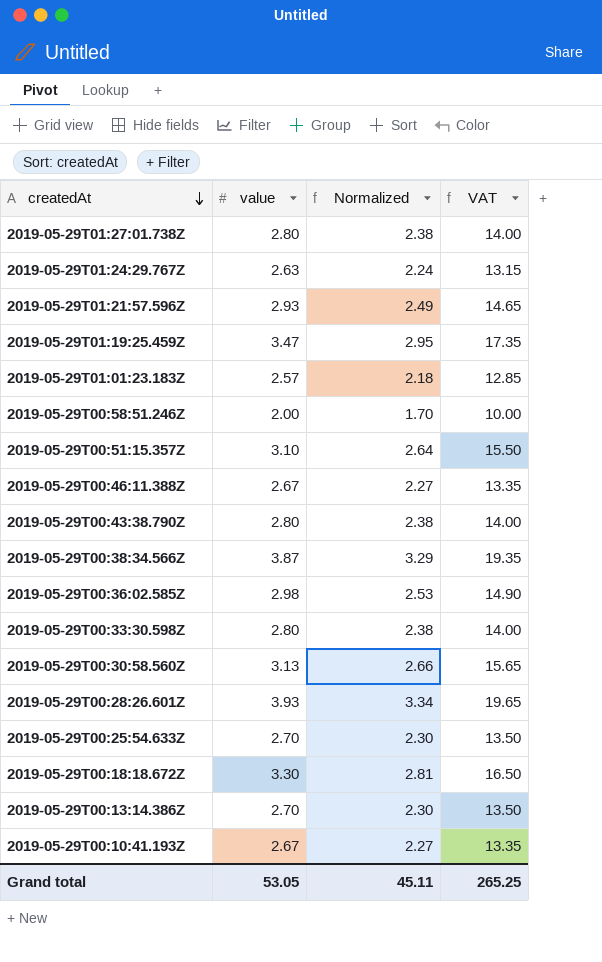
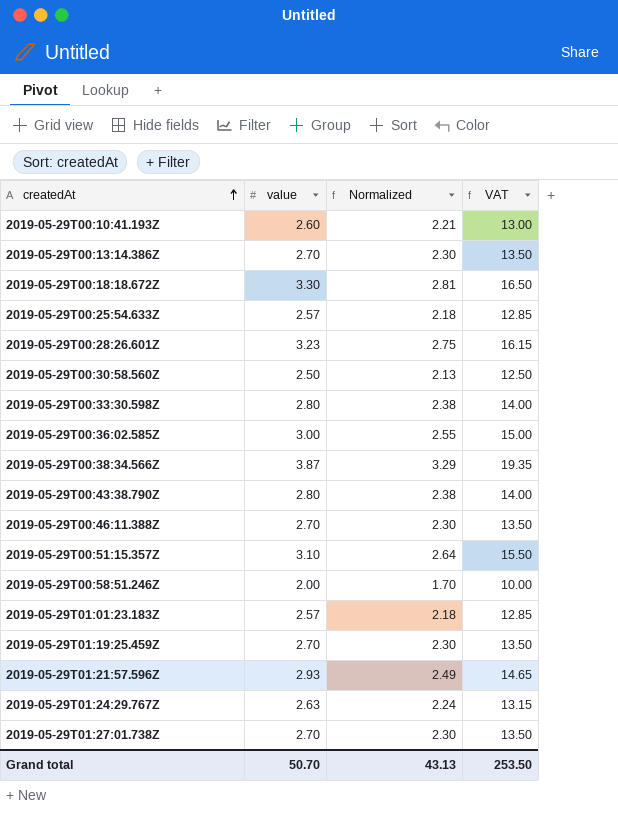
row order: createdAt descending -> createdAt ascending
2019-05-29T00:10:41.193Z | value: 2.67 -> 2.60
2019-05-29T00:10:41.193Z | Normalized: 2.27 -> 2.21
2019-05-29T00:10:41.193Z | VAT: 13.35 -> 13.00
2019-05-29T00:25:54.633Z | value: 2.70 -> 2.57
2019-05-29T00:25:54.633Z | Normalized: 2.30 -> 2.18
2019-05-29T00:25:54.633Z | VAT: 13.50 -> 12.85
2019-05-29T00:28:26.601Z | value: 3.93 -> 3.23
2019-05-29T00:28:26.601Z | Normalized: 3.34 -> 2.75
2019-05-29T00:28:26.601Z | VAT: 19.65 -> 16.15
2019-05-29T00:30:58.560Z | value: 3.13 -> 2.50
2019-05-29T00:30:58.560Z | Normalized: 2.66 -> 2.13
2019-05-29T00:30:58.560Z | VAT: 15.65 -> 12.50
2019-05-29T00:36:02.585Z | value: 2.98 -> 3.00
2019-05-29T00:36:02.585Z | Normalized: 2.53 -> 2.55
2019-05-29T00:36:02.585Z | VAT: 14.90 -> 15.00
2019-05-29T00:46:11.388Z | value: 2.67 -> 2.70
2019-05-29T00:46:11.388Z | Normalized: 2.27 -> 2.30
2019-05-29T00:46:11.388Z | VAT: 13.35 -> 13.50
2019-05-29T01:19:25.459Z | value: 3.47 -> 2.70
2019-05-29T01:19:25.459Z | Normalized: 2.95 -> 2.30
2019-05-29T01:19:25.459Z | VAT: 17.35 -> 13.50
2019-05-29T01:27:01.738Z | value: 2.80 -> 2.70
2019-05-29T01:27:01.738Z | Normalized: 2.38 -> 2.30
2019-05-29T01:27:01.738Z | VAT: 14.00 -> 13.50
Grand total | value: 53.05 -> 50.70
Grand total | Normalized: 45.11 -> 43.13
Grand total | VAT: 265.25 -> 253.50

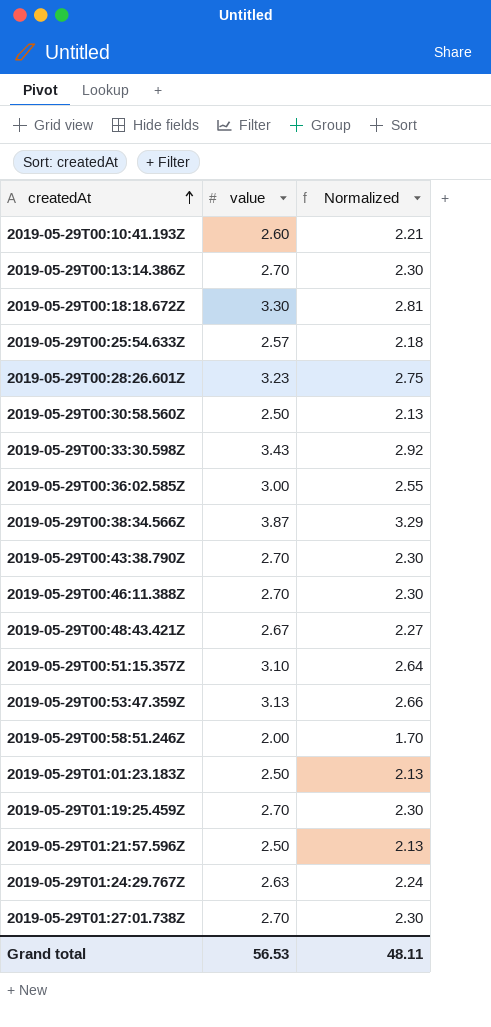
column VAT | formula: [value] * 5 -> none
2019-05-29T00:33:30.598Z | value: 2.80 -> 3.43
2019-05-29T00:33:30.598Z | Normalized: 2.38 -> 2.92
2019-05-29T00:43:38.790Z | value: 2.80 -> 2.70
2019-05-29T00:43:38.790Z | Normalized: 2.38 -> 2.30
row 2019-05-29T00:48:43.421Z: none -> 2.67 | 2.27
row 2019-05-29T00:53:47.359Z: none -> 3.13 | 2.66
2019-05-29T01:01:23.183Z | value: 2.57 -> 2.50
2019-05-29T01:01:23.183Z | Normalized: 2.18 -> 2.13
2019-05-29T01:21:57.596Z | value: 2.93 -> 2.50
2019-05-29T01:21:57.596Z | Normalized: 2.49 -> 2.13
Grand total | value: 50.70 -> 56.53
Grand total | Normalized: 43.13 -> 48.11

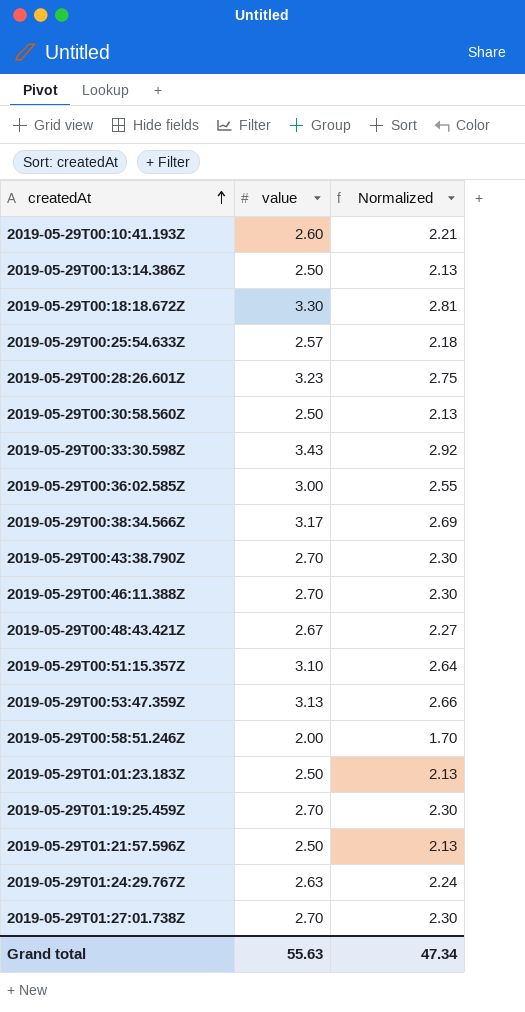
2019-05-29T00:13:14.386Z | value: 2.70 -> 2.50
2019-05-29T00:13:14.386Z | Normalized: 2.30 -> 2.13
2019-05-29T00:38:34.566Z | value: 3.87 -> 3.17
2019-05-29T00:38:34.566Z | Normalized: 3.29 -> 2.69
Grand total | value: 56.53 -> 55.63
Grand total | Normalized: 48.11 -> 47.34

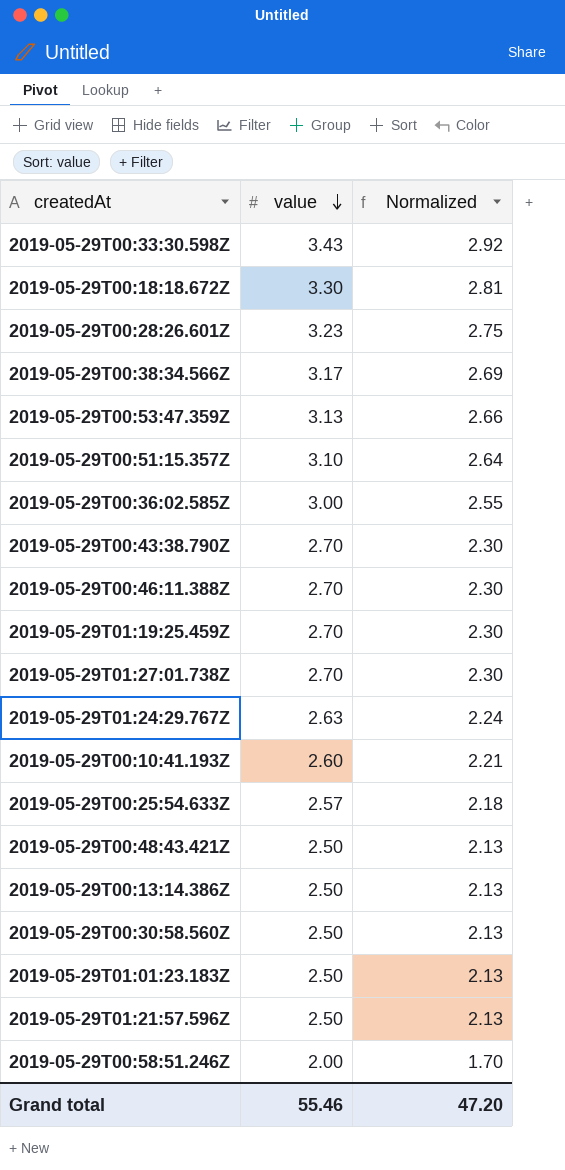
row order: createdAt ascending -> value descending
2019-05-29T00:48:43.421Z | value: 2.67 -> 2.50
2019-05-29T00:48:43.421Z | Normalized: 2.27 -> 2.13
Grand total | value: 55.63 -> 55.46
Grand total | Normalized: 47.34 -> 47.20

